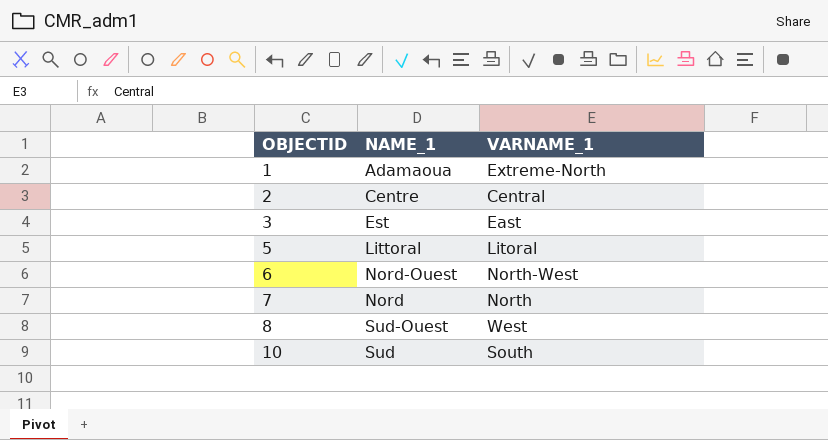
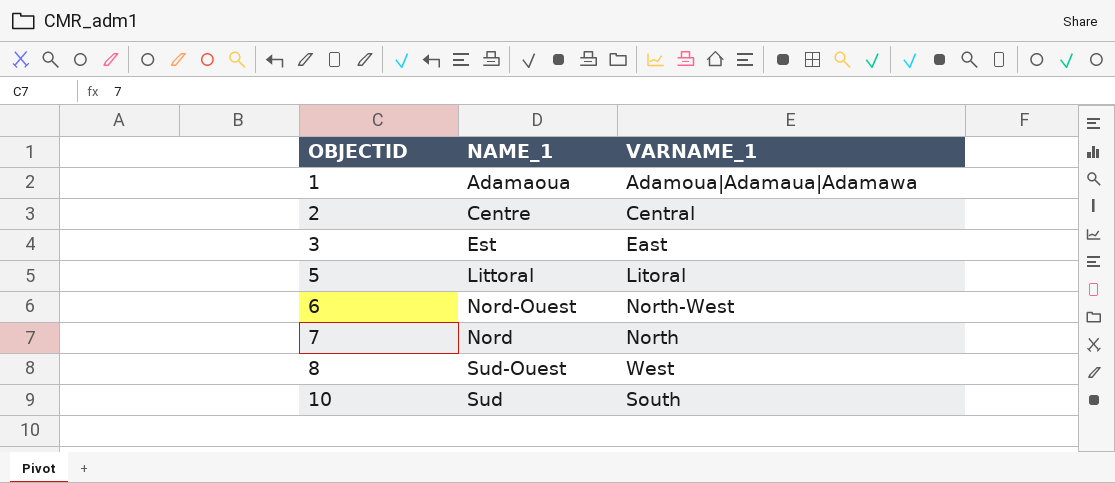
1 | VARNAME_1: Extreme-North -> Adamoua|Adamaua|Adamawa

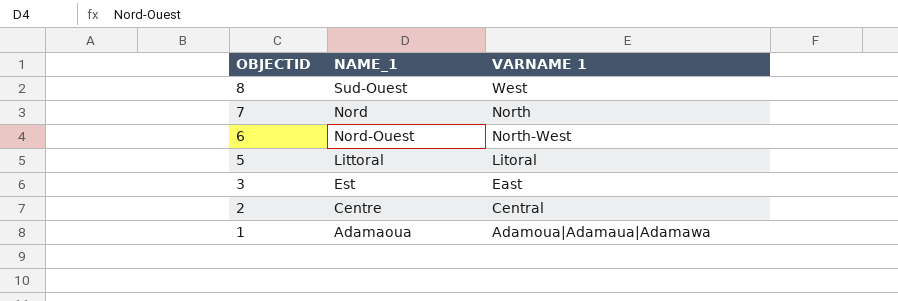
row order: OBJECTID ascending -> OBJECTID descending
column name: VARNAME_1 -> VARNAME 1
row 10: Sud | South -> none

